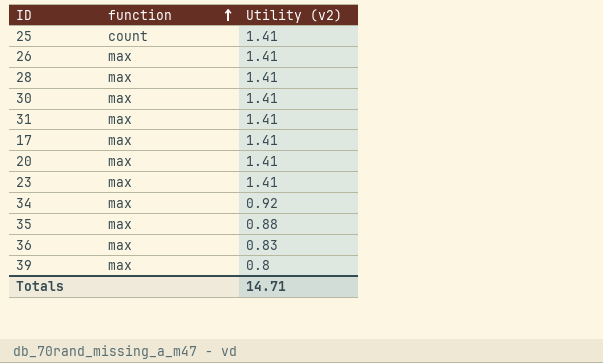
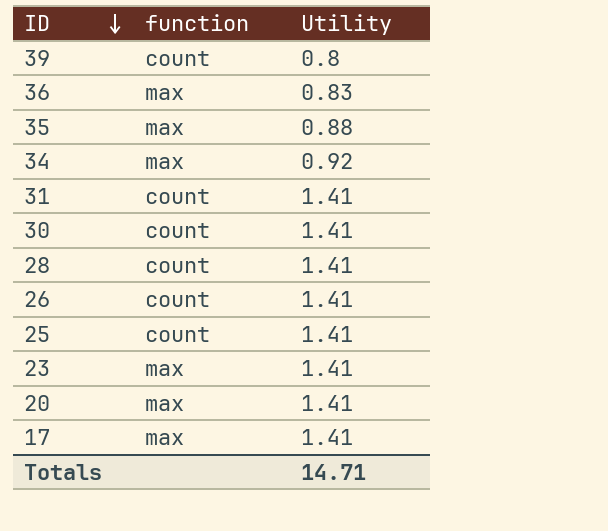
row order: function ascending -> ID descending
column name: Utility (v2) -> Utility
39 | function: max -> count
31 | function: max -> count
30 | function: max -> count
28 | function: max -> count
26 | function: max -> count

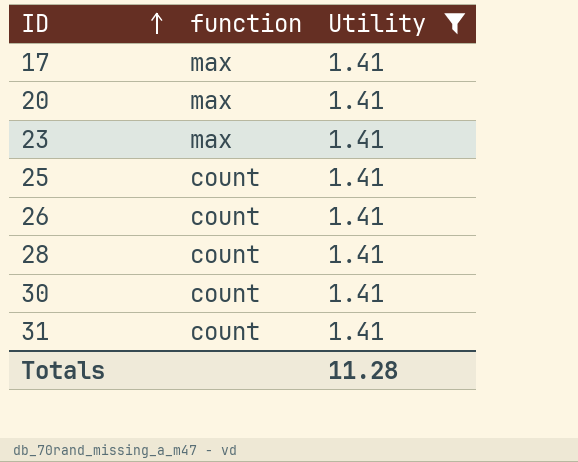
filter: none -> Utility = 1.41
row order: ID descending -> ID ascending
Totals | Utility: 14.71 -> 11.28

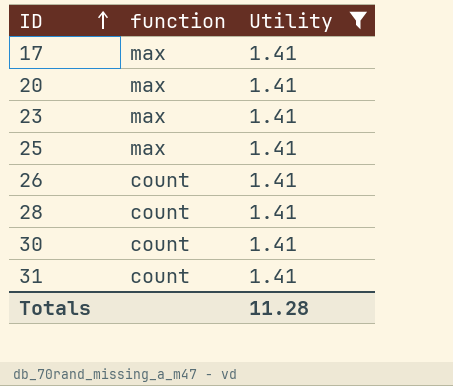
25 | function: count -> max

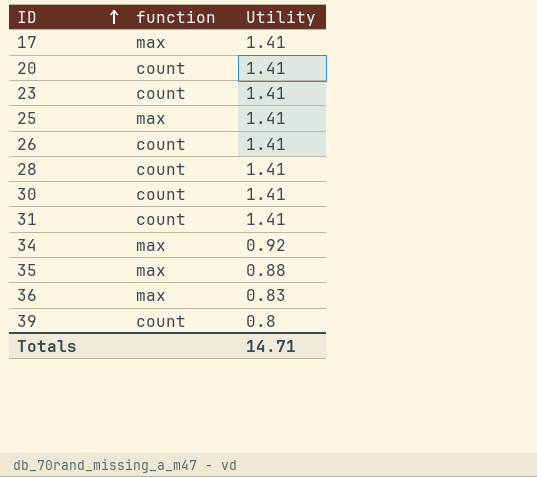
filter: Utility = 1.41 -> none
20 | function: max -> count
23 | function: max -> count
Totals | Utility: 11.28 -> 14.71

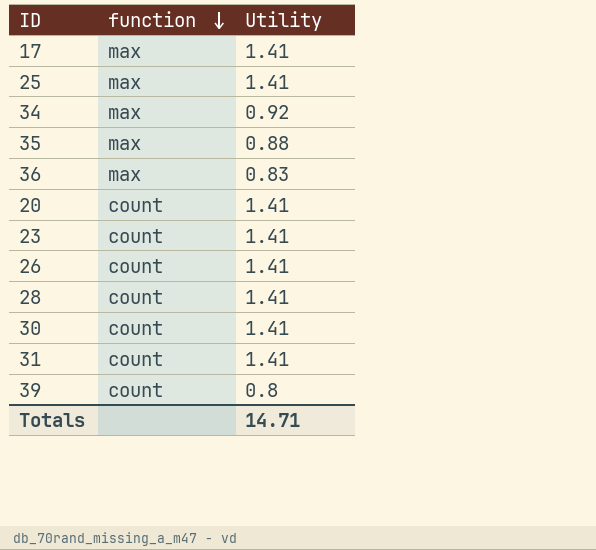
row order: ID ascending -> function descending

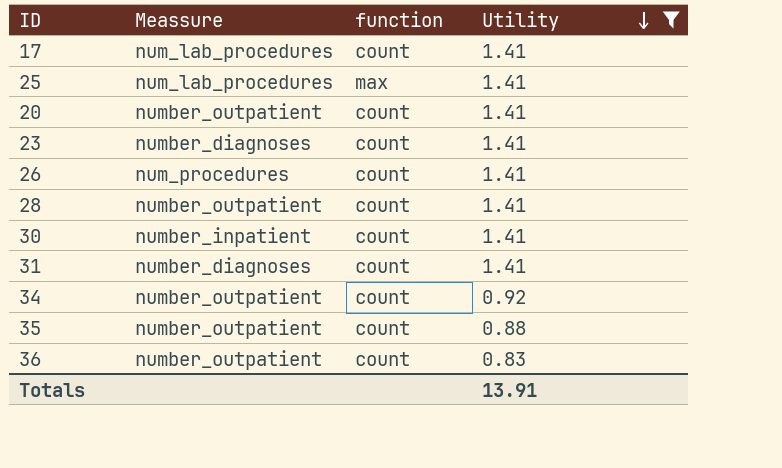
filter: none -> Utility != 0.8
row order: function descending -> Utility descending
column Meassure | position: none -> 2
17 | function: max -> count
34 | function: max -> count
35 | function: max -> count
36 | function: max -> count
Totals | Utility: 14.71 -> 13.91

